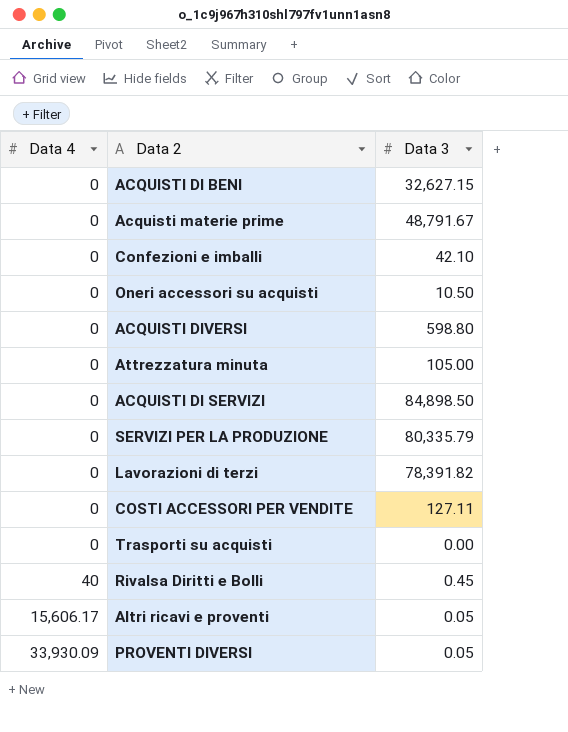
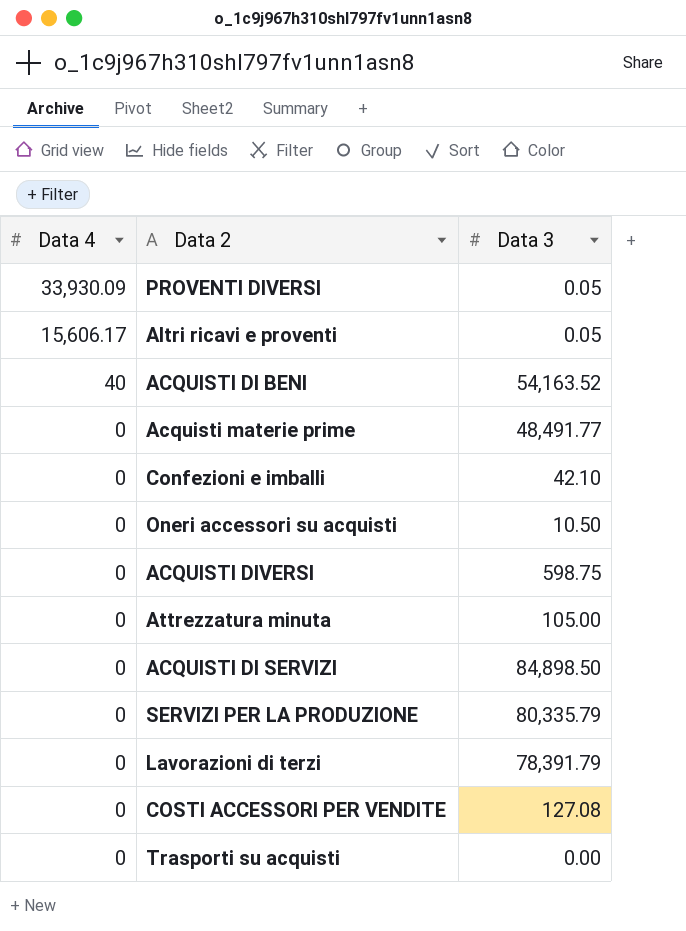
row order: Data 4 ascending -> Data 4 descending
row Rivalsa Diritti e Bolli: 40 | 0.45 -> none
ACQUISTI DI BENI | Data 4: 0 -> 40
ACQUISTI DI BENI | Data 3: 32,627.15 -> 54,163.52
Acquisti materie prime | Data 3: 48,791.67 -> 48,491.77
ACQUISTI DIVERSI | Data 3: 598.80 -> 598.75
Lavorazioni di terzi | Data 3: 78,391.82 -> 78,391.79
COSTI ACCESSORI PER VENDITE | Data 3: 127.11 -> 127.08

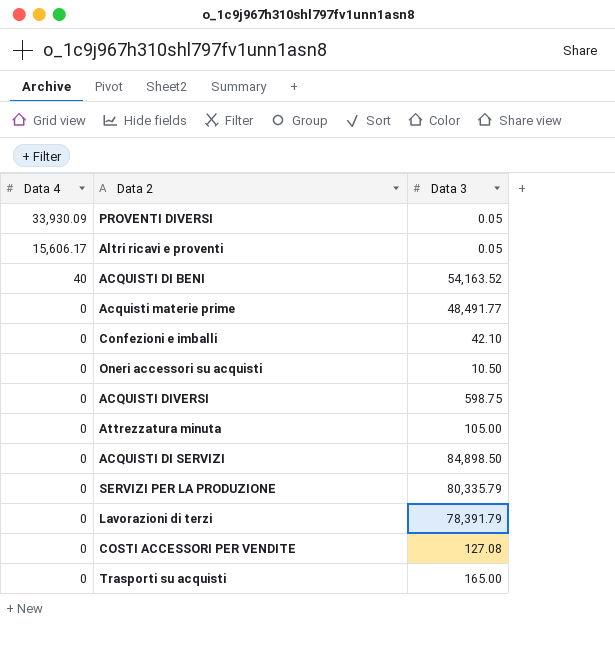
Trasporti su acquisti | Data 3: 0.00 -> 165.00

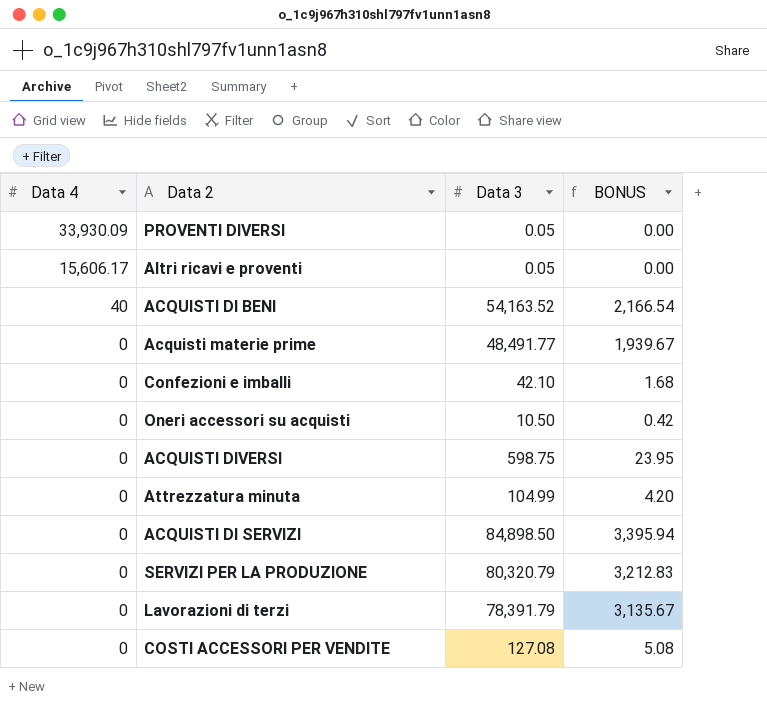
column BONUS | formula: none -> [Data 3] * 0.04
row Trasporti su acquisti: 0 | 165.00 -> none
Attrezzatura minuta | Data 3: 105.00 -> 104.99
SERVIZI PER LA PRODUZIONE | Data 3: 80,335.79 -> 80,320.79

